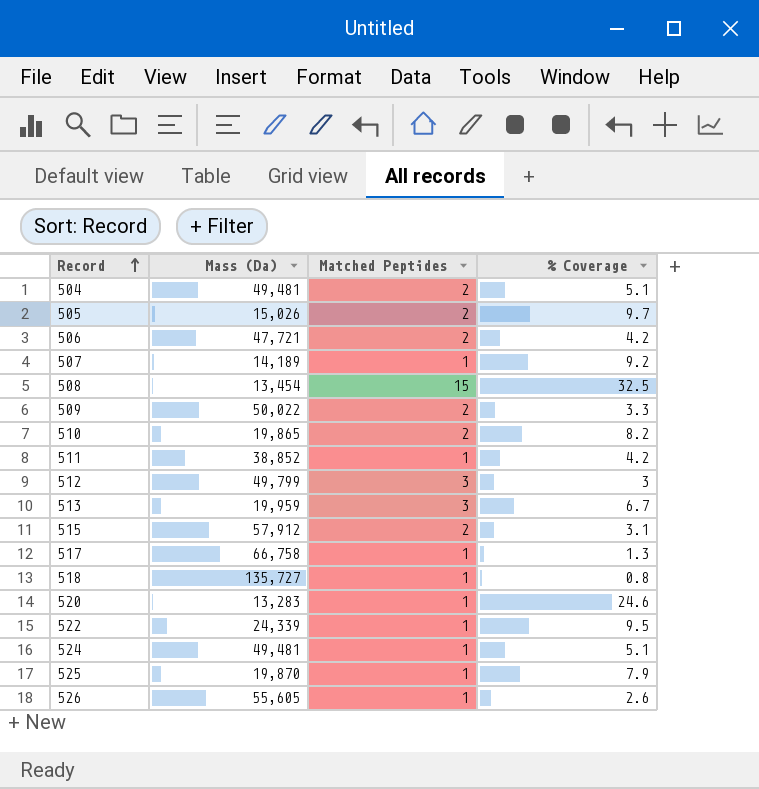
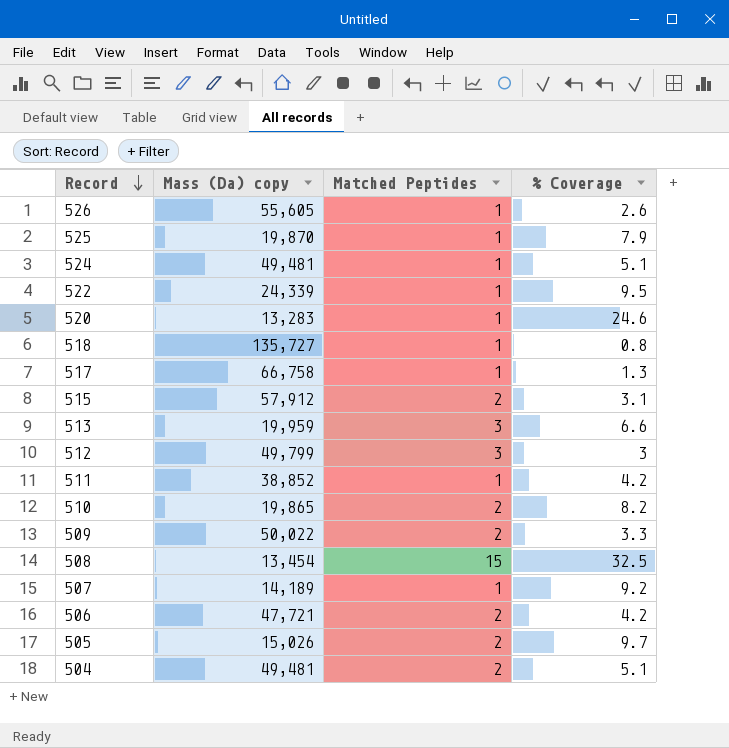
row order: Record ascending -> Record descending
column name: Mass (Da) -> Mass (Da) copy
513 | % Coverage: 6.7 -> 6.6

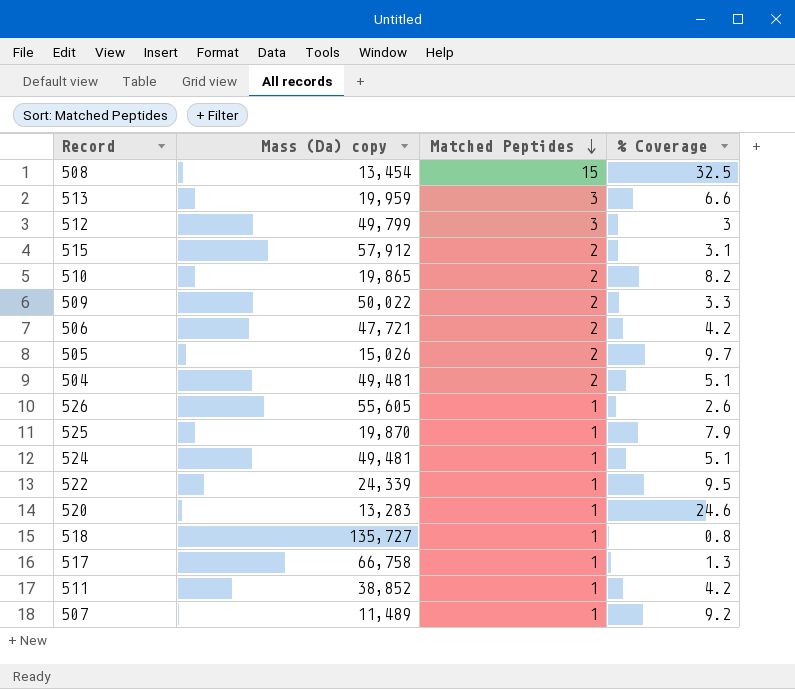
row order: Record descending -> Matched Peptides descending
507 | Mass (Da) copy: 14,189 -> 11,489

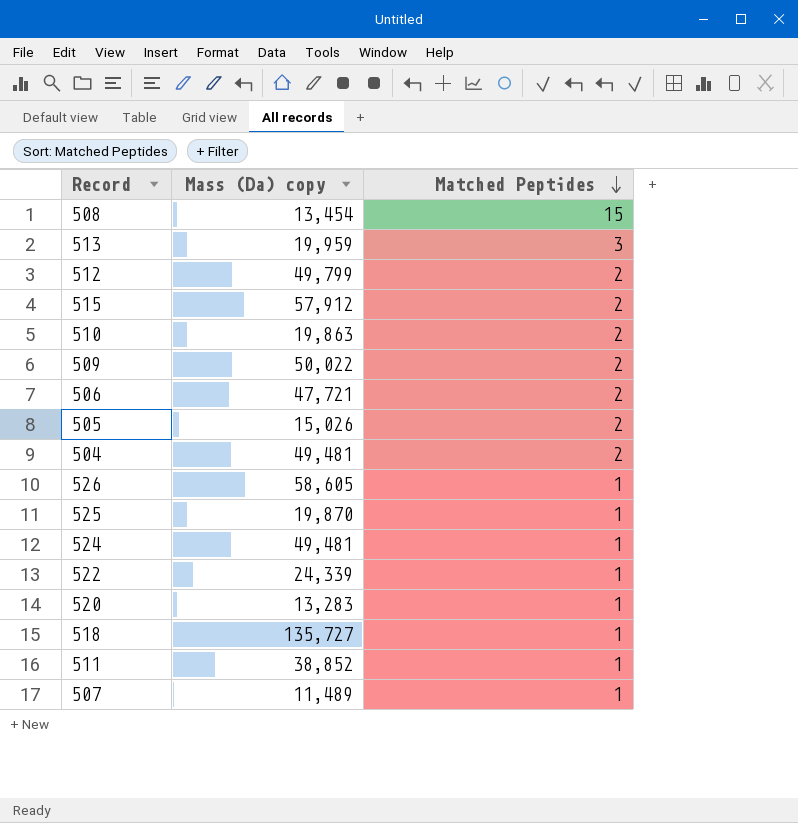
column % Coverage | position: 4 -> none
row 517: 66,758 | 1 | 1.3 -> none
512 | Matched Peptides: 3 -> 2
510 | Mass (Da) copy: 19,865 -> 19,863
526 | Mass (Da) copy: 55,605 -> 58,605

